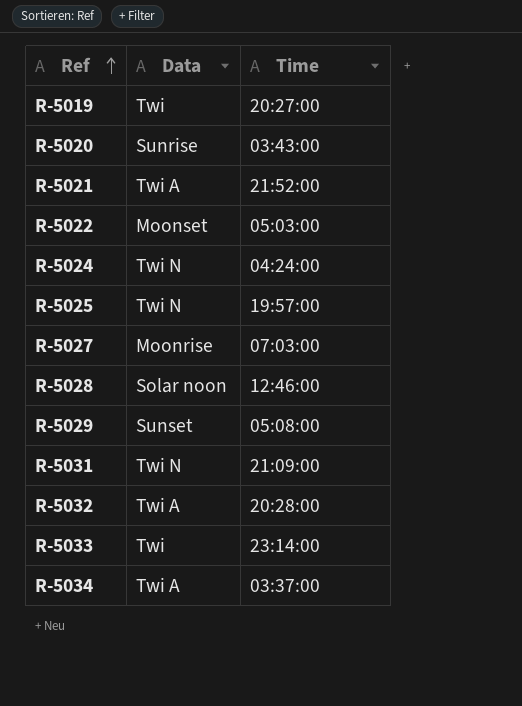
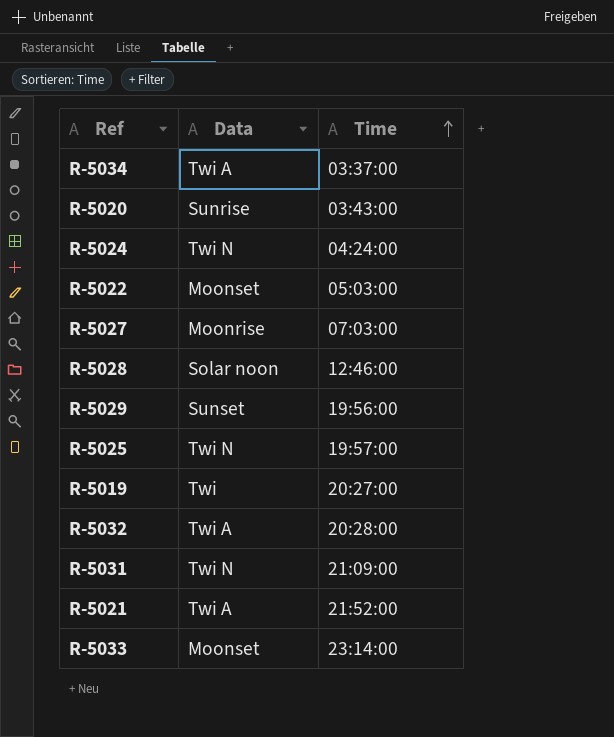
row order: Ref ascending -> Time ascending
R-5029 | Time: 05:08:00 -> 19:56:00
R-5033 | Data: Twi -> Moonset

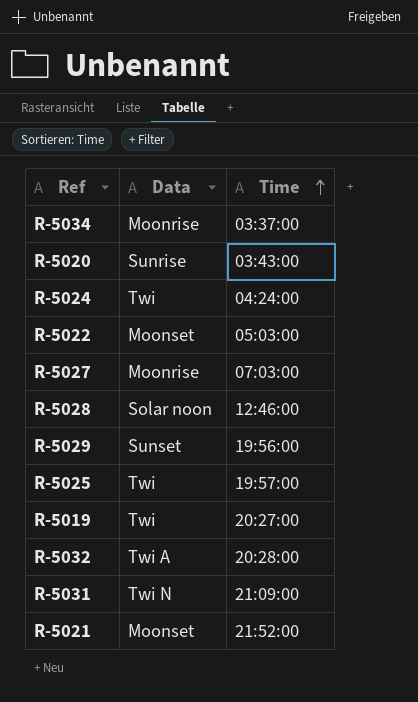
row R-5033: Moonset | 23:14:00 -> none
R-5034 | Data: Twi A -> Moonrise
R-5024 | Data: Twi N -> Twi
R-5025 | Data: Twi N -> Twi
R-5021 | Data: Twi A -> Moonset

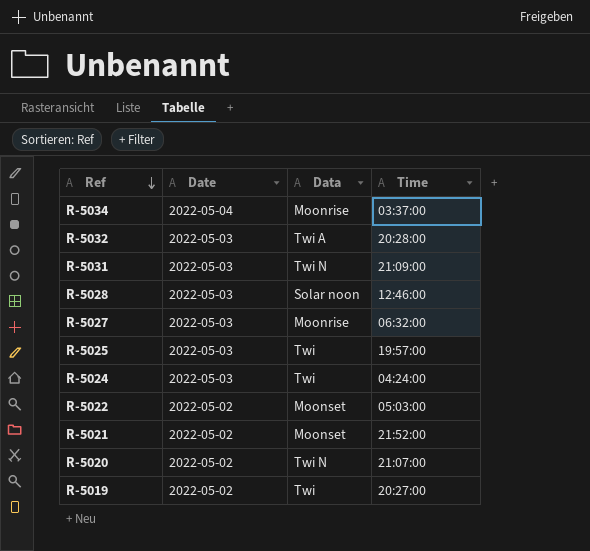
row order: Time ascending -> Ref descending
column Date | position: none -> 2
row R-5029: Sunset | 19:56:00 -> none
R-5027 | Time: 07:03:00 -> 06:32:00
R-5020 | Data: Sunrise -> Twi N
R-5020 | Time: 03:43:00 -> 21:07:00

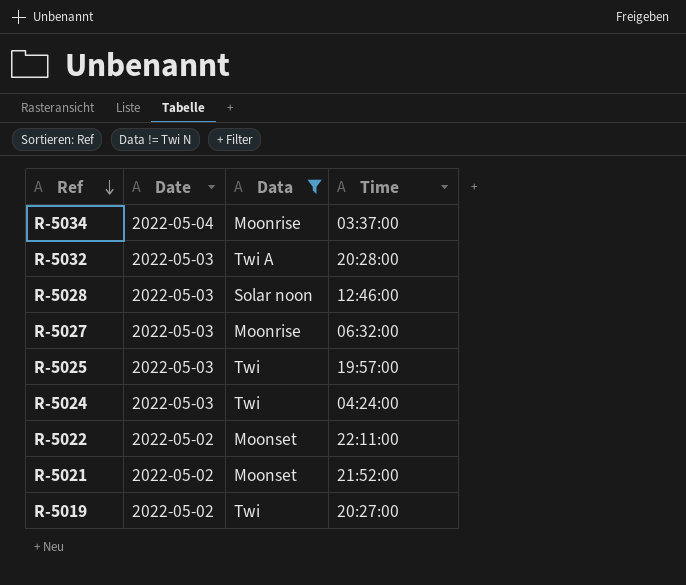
filter: none -> Data != Twi N
R-5022 | Time: 05:03:00 -> 22:11:00

